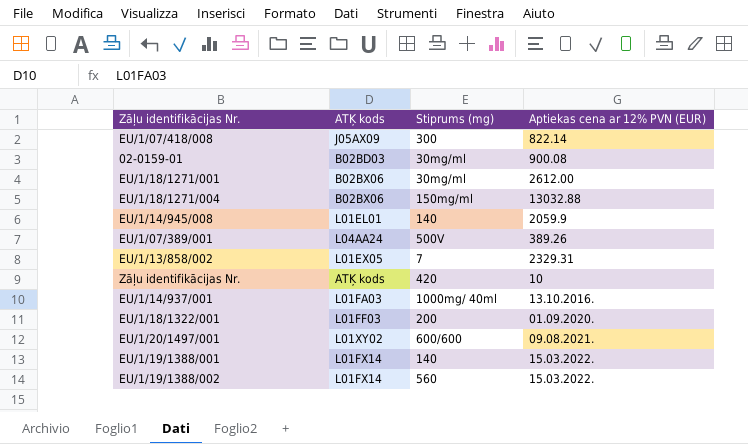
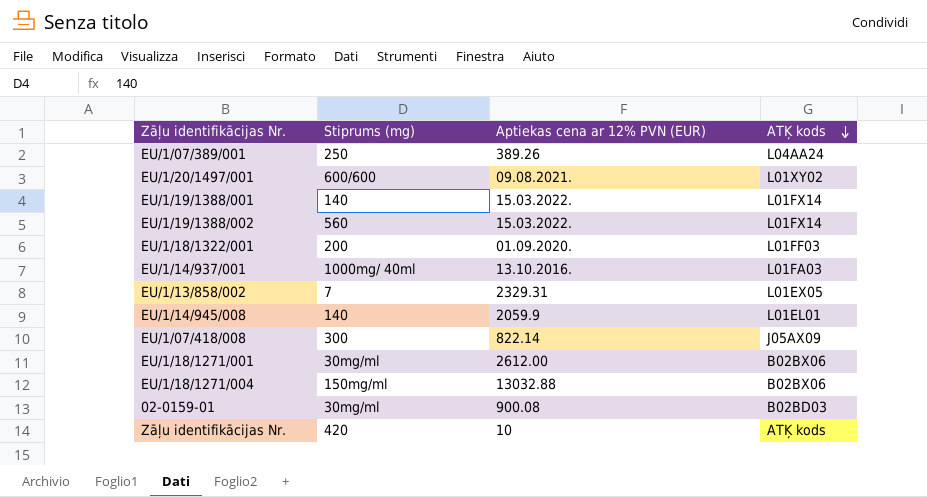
row order: none -> ATĶ kods descending
column ATĶ kods | position: 2 -> 4
EU/1/07/389/001 | Stiprums (mg): 500V -> 250

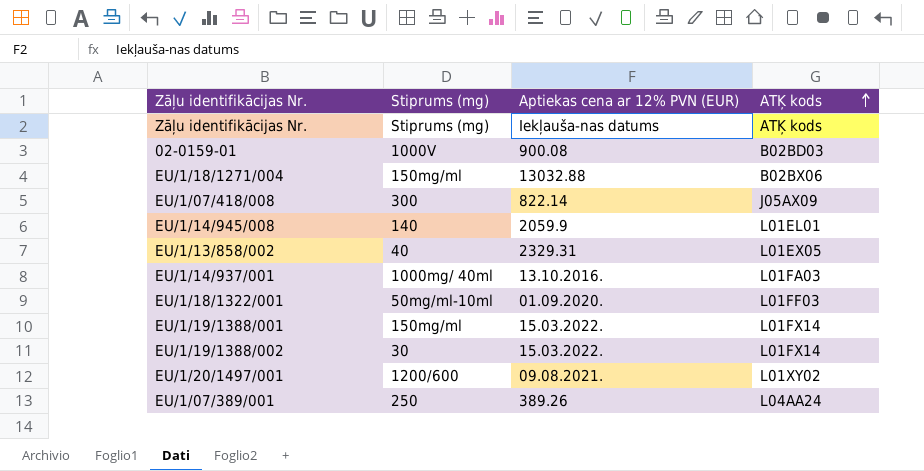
row order: ATĶ kods descending -> ATĶ kods ascending
row EU/1/18/1271/001: 30mg/ml | 2612.00 | B02BX06 -> none
Zāļu identifikācijas Nr. | Stiprums (mg): 420 -> Stiprums (mg)
Zāļu identifikācijas Nr. | Aptiekas cena ar 12% PVN (EUR): 10 -> Iekļauša-nas datums
02-0159-01 | Stiprums (mg): 30mg/ml -> 1000V
EU/1/13/858/002 | Stiprums (mg): 7 -> 40
EU/1/18/1322/001 | Stiprums (mg): 200 -> 50mg/ml-10ml
EU/1/19/1388/001 | Stiprums (mg): 140 -> 150mg/ml
EU/1/19/1388/002 | Stiprums (mg): 560 -> 30
EU/1/20/1497/001 | Stiprums (mg): 600/600 -> 1200/600

